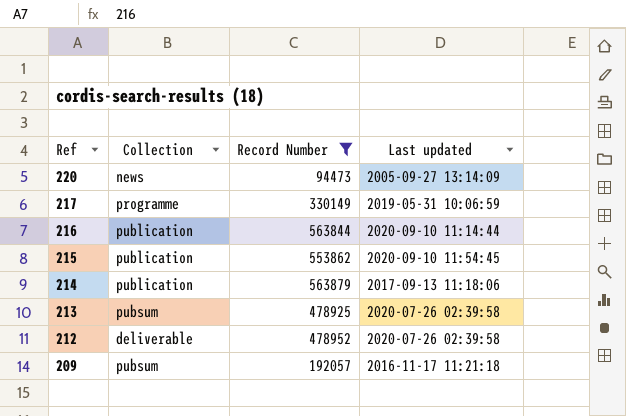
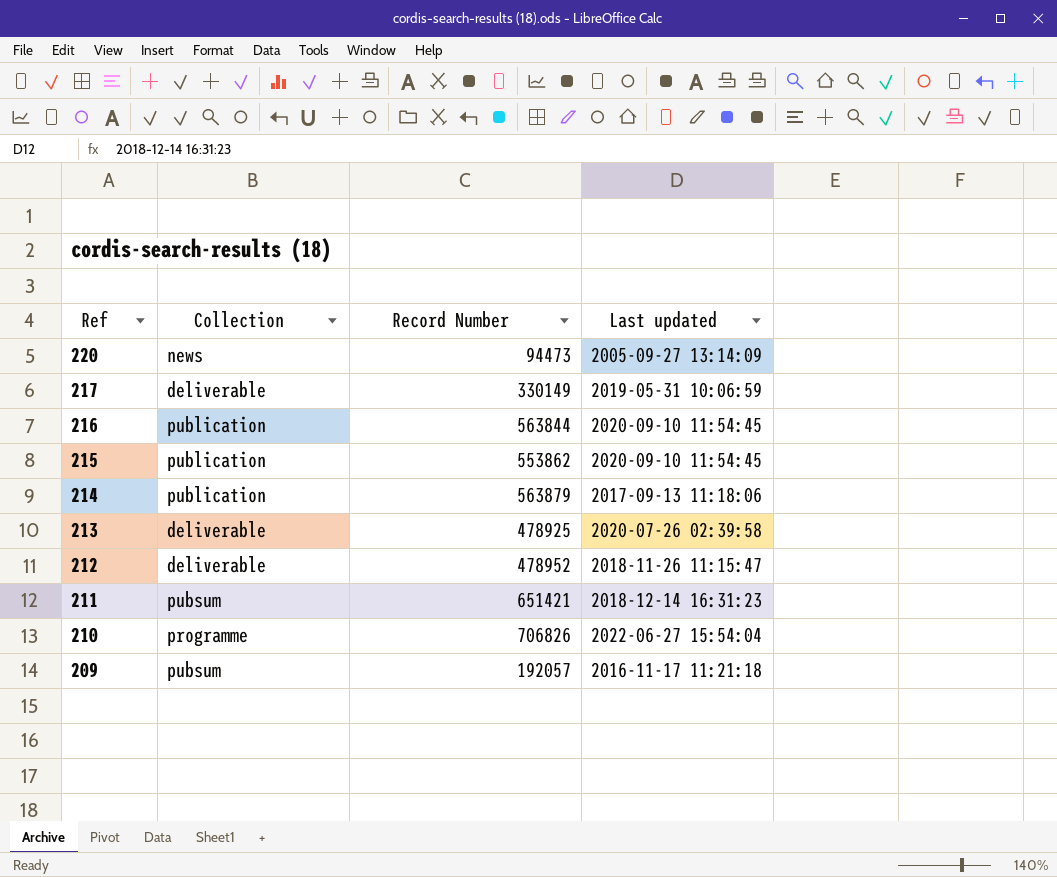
filter: Record Number <= 563879 -> none
217 | Collection: programme -> deliverable
216 | Last updated: 2020-09-10 11:14:44 -> 2020-09-10 11:54:45
213 | Collection: pubsum -> deliverable
212 | Last updated: 2020-07-26 02:39:58 -> 2018-11-26 11:15:47

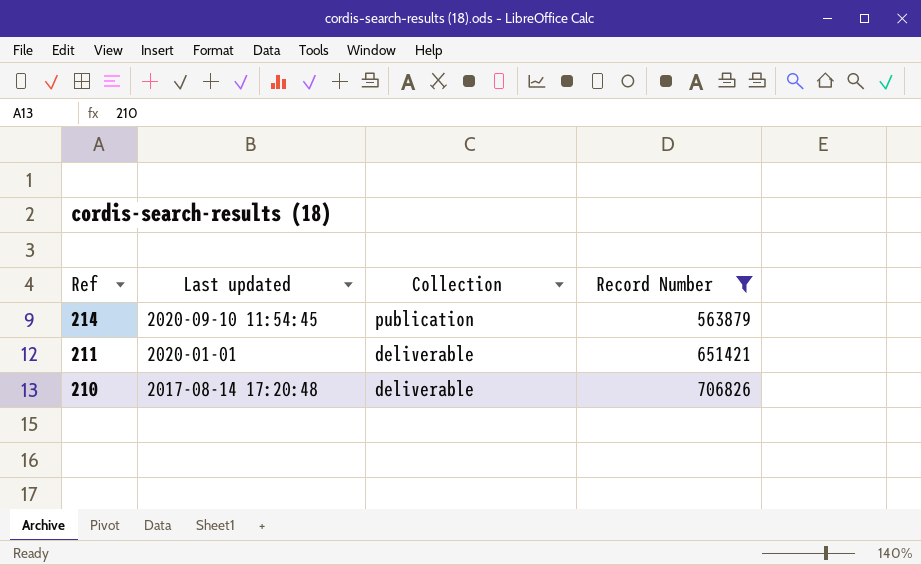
filter: none -> Record Number >= 563879
column Last updated | position: 4 -> 2
214 | Last updated: 2017-09-13 11:18:06 -> 2020-09-10 11:54:45
211 | Last updated: 2018-12-14 16:31:23 -> 2020-01-01
211 | Collection: pubsum -> deliverable
210 | Last updated: 2022-06-27 15:54:04 -> 2017-08-14 17:20:48
210 | Collection: programme -> deliverable

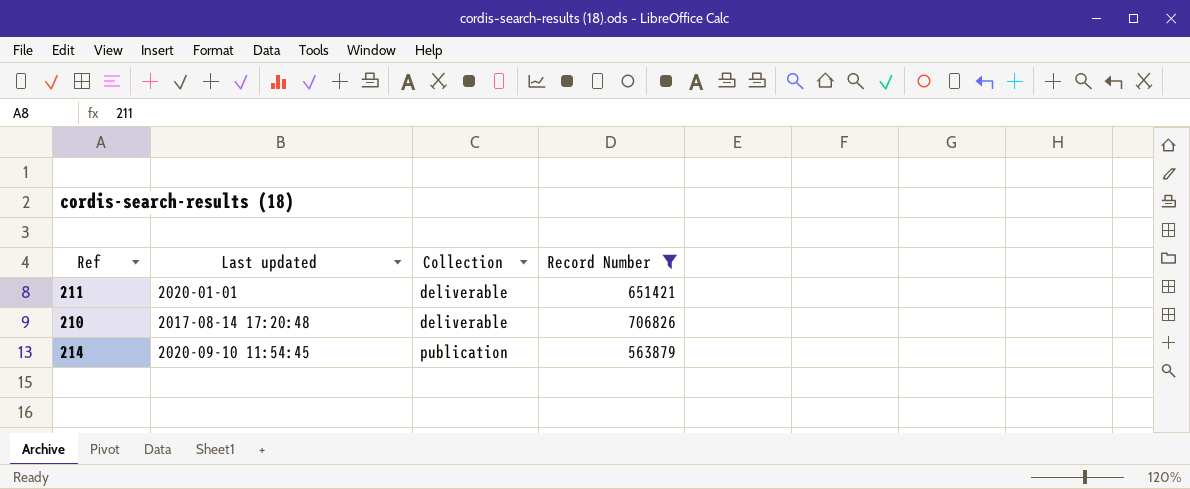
row order: Ref descending -> Collection ascending

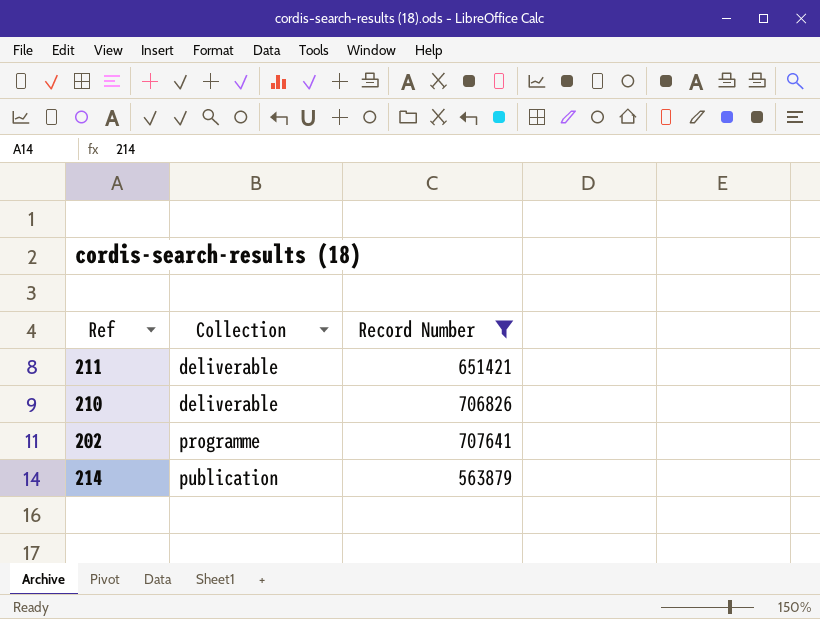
column Last updated | position: 2 -> none
row 202: none -> programme | 707641

